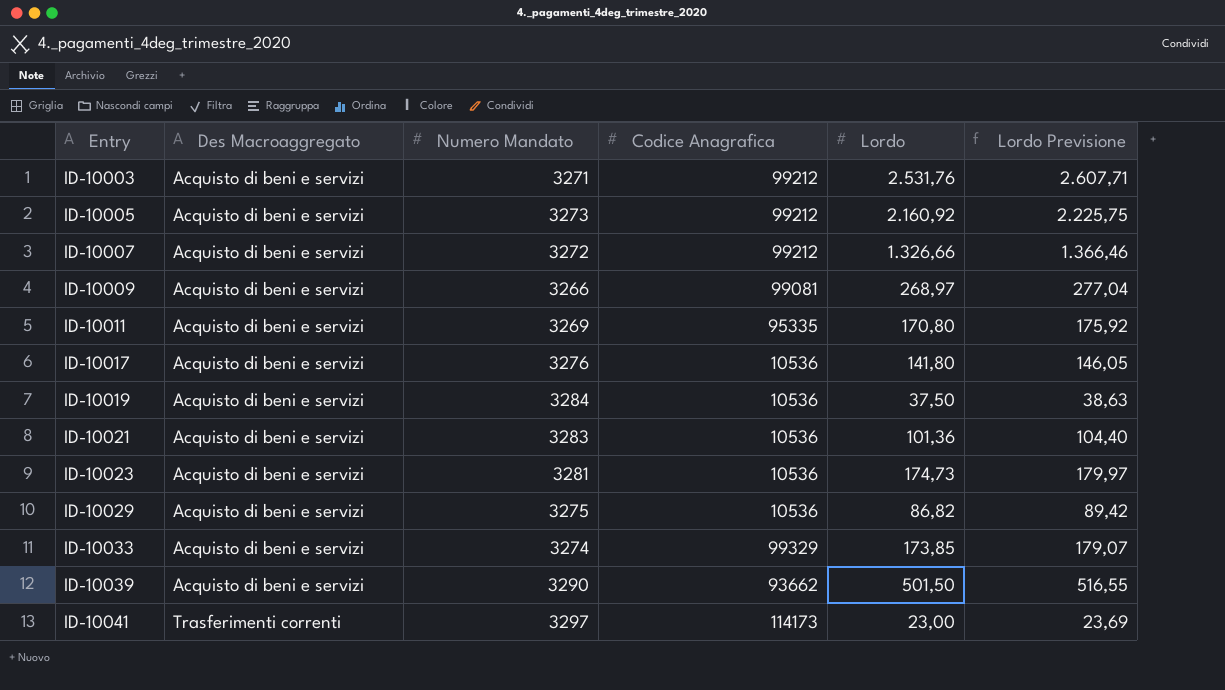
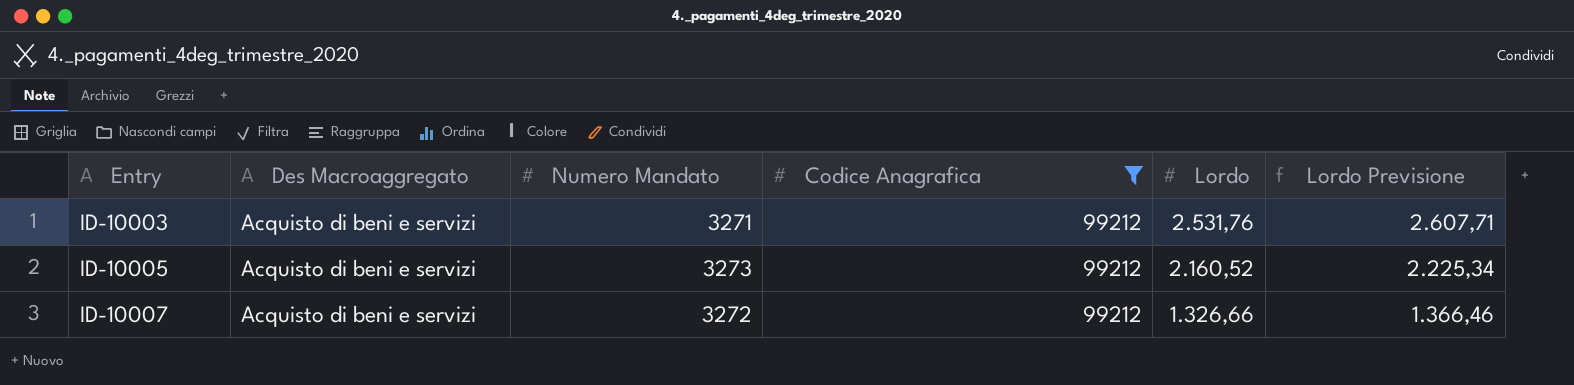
filter: none -> Codice Anagrafica = 99212
ID-10005 | Lordo: 2.160,92 -> 2.160,52
ID-10005 | Lordo Previsione: 2.225,75 -> 2.225,34

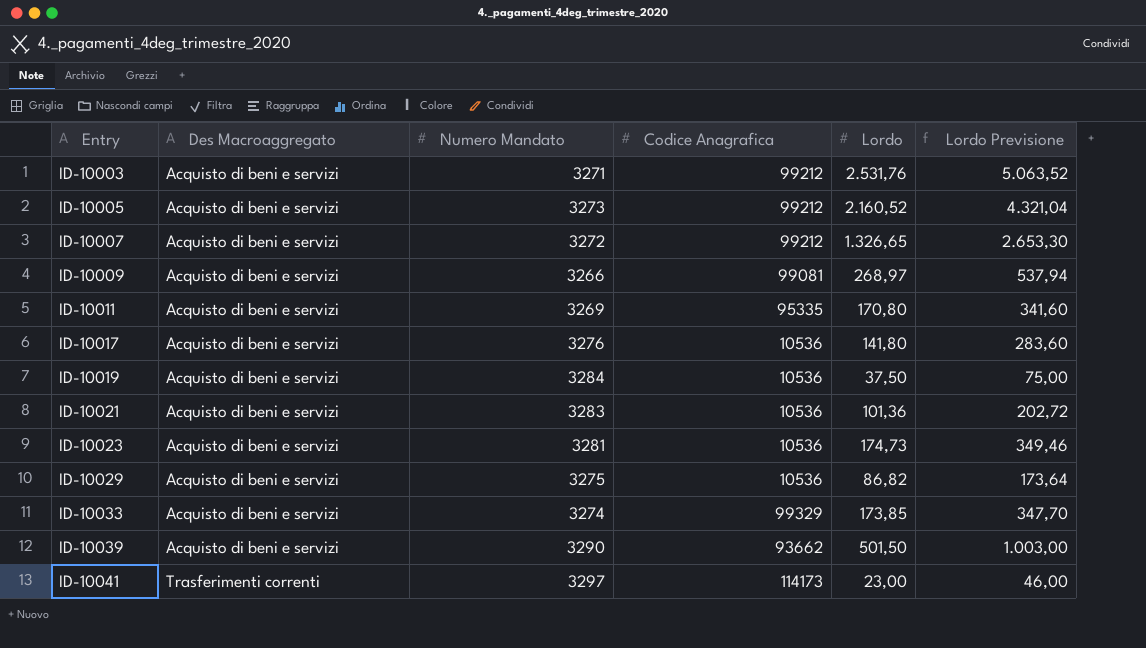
filter: Codice Anagrafica = 99212 -> none
column Lordo Previsione | formula: [Lordo] * 1,03 -> [Lordo] * 2
ID-10007 | Lordo: 1.326,66 -> 1.326,65

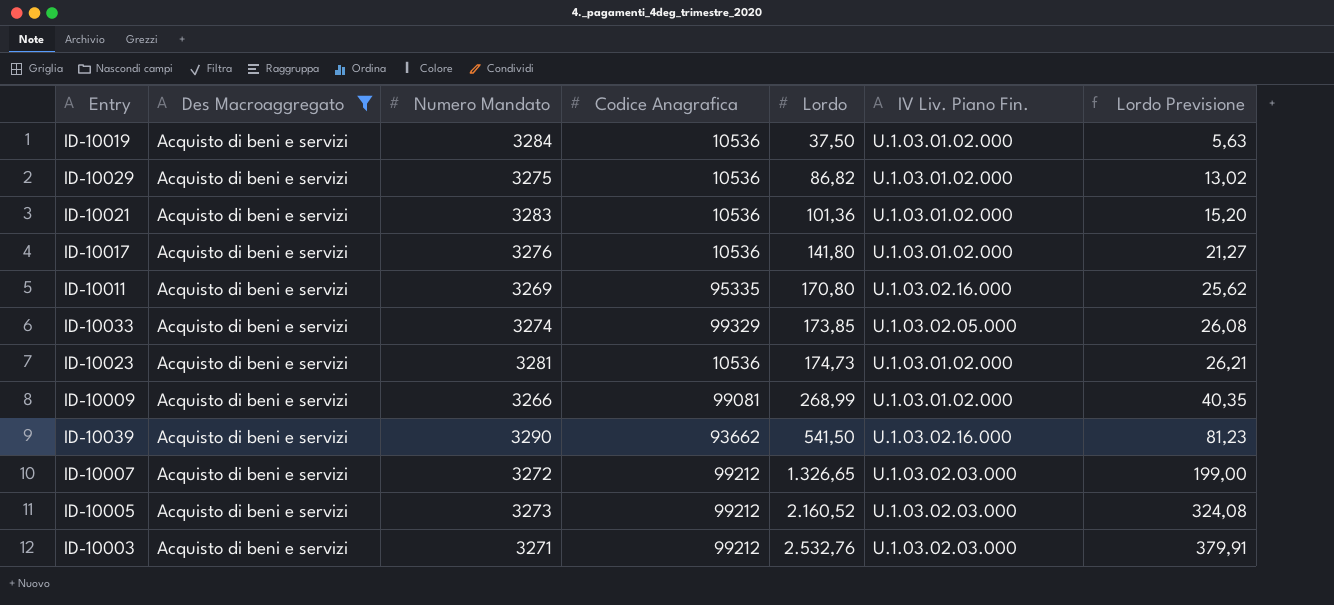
filter: none -> Des Macroaggregato = Acquisto di beni e servizi
row order: Entry ascending -> Lordo ascending
column IV Liv. Piano Fin. | position: none -> 6
column Lordo Previsione | formula: [Lordo] * 2 -> [Lordo] * 0,15
ID-10009 | Lordo: 268,97 -> 268,99
ID-10039 | Lordo: 501,50 -> 541,50
ID-10003 | Lordo: 2.531,76 -> 2.532,76

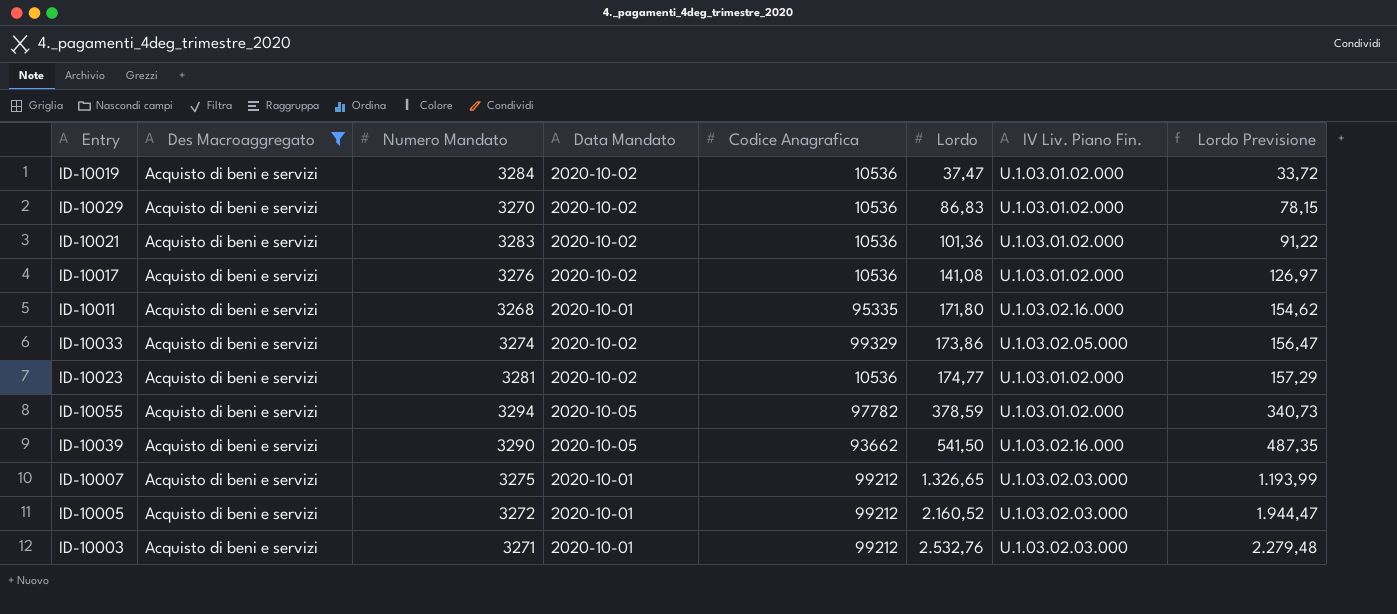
column Data Mandato | position: none -> 4
column Lordo Previsione | formula: [Lordo] * 0,15 -> [Lordo] * 0,9
row ID-10009: Acquisto di beni e servizi | 3266 | 99081 | 268,99 | U.1.03.01.02.000 | 40,35 -> none
ID-10019 | Lordo: 37,50 -> 37,47
ID-10029 | Numero Mandato: 3275 -> 3270
ID-10029 | Lordo: 86,82 -> 86,83
ID-10017 | Lordo: 141,80 -> 141,08
ID-10011 | Numero Mandato: 3269 -> 3268
ID-10011 | Lordo: 170,80 -> 171,80
ID-10033 | Lordo: 173,85 -> 173,86
ID-10023 | Lordo: 174,73 -> 174,77
row ID-10055: none -> Acquisto di beni e servizi | 3294 | 2020-10-05 | 97782 | 378,59 | U.1.03.01.02.000 | 340,73
ID-10007 | Numero Mandato: 3272 -> 3275
ID-10005 | Numero Mandato: 3273 -> 3272

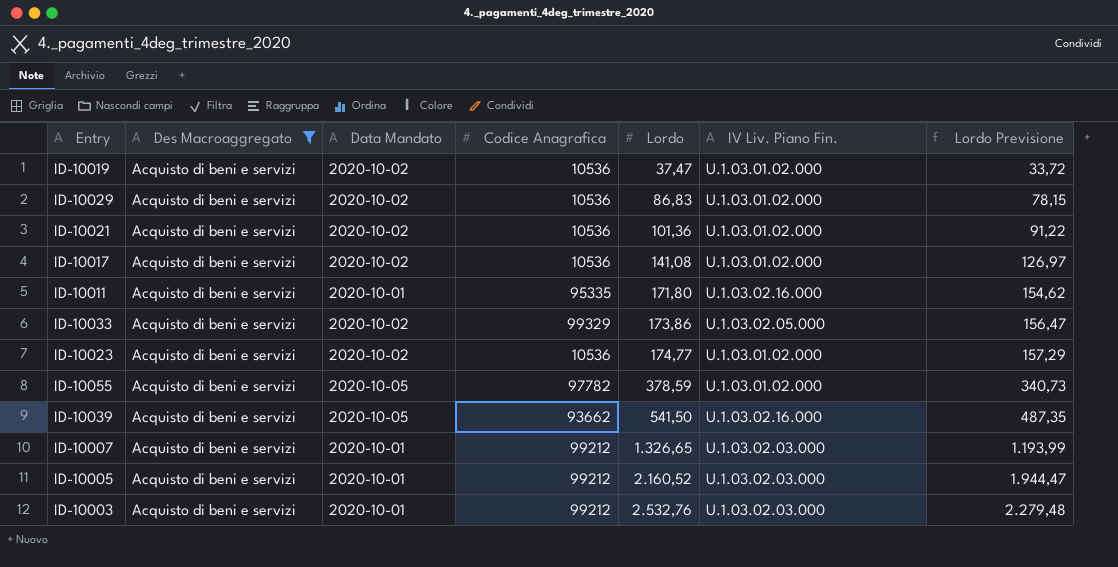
column Numero Mandato | position: 3 -> none

